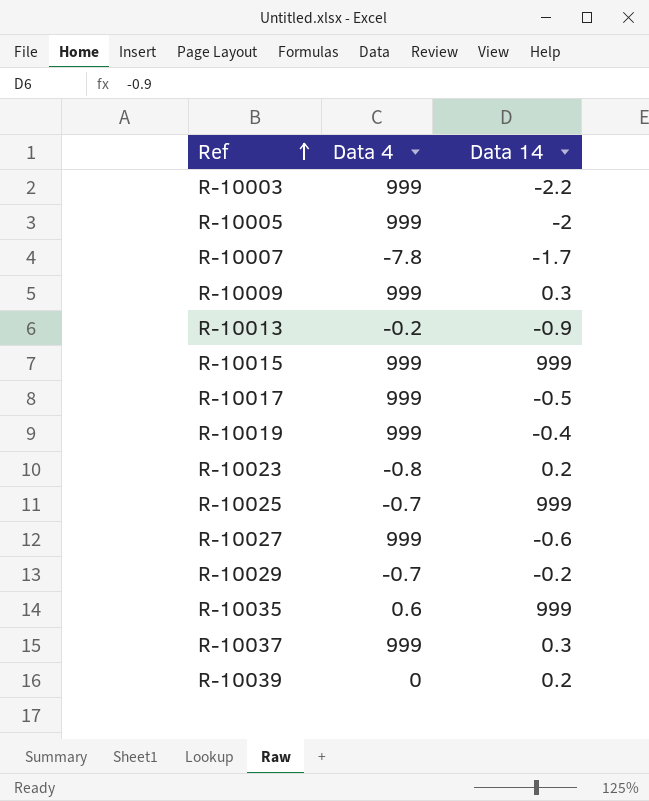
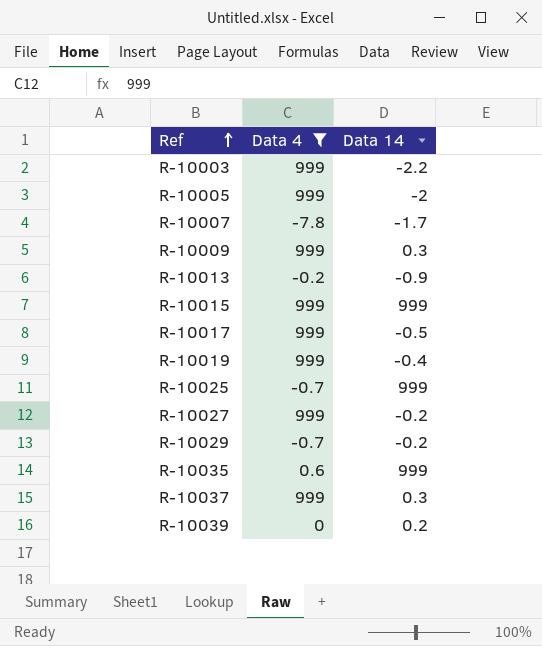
filter: none -> Data 4 != -0.8
R-10027 | Data 14: -0.6 -> -0.2

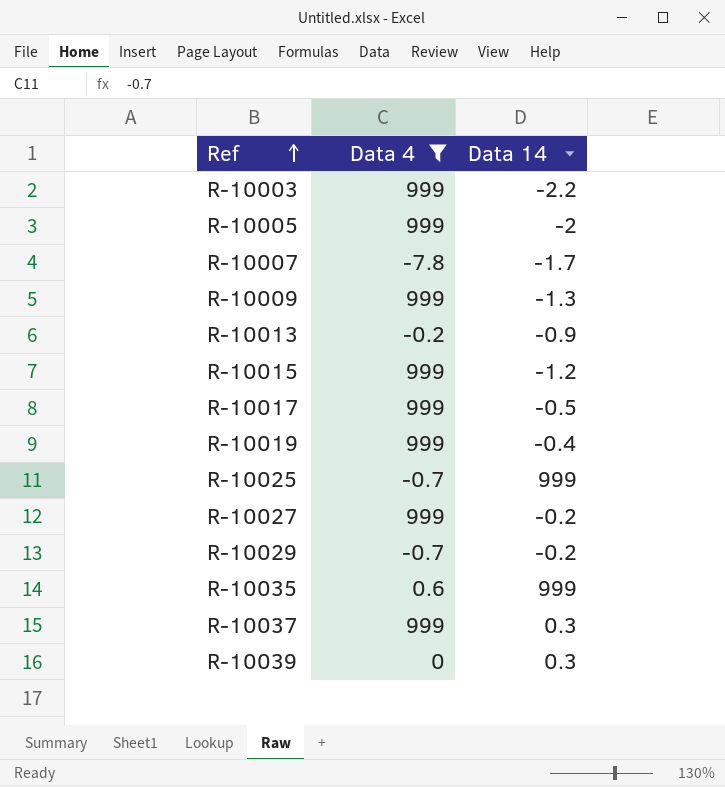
R-10009 | Data 14: 0.3 -> -1.3
R-10015 | Data 14: 999 -> -1.2
R-10039 | Data 14: 0.2 -> 0.3

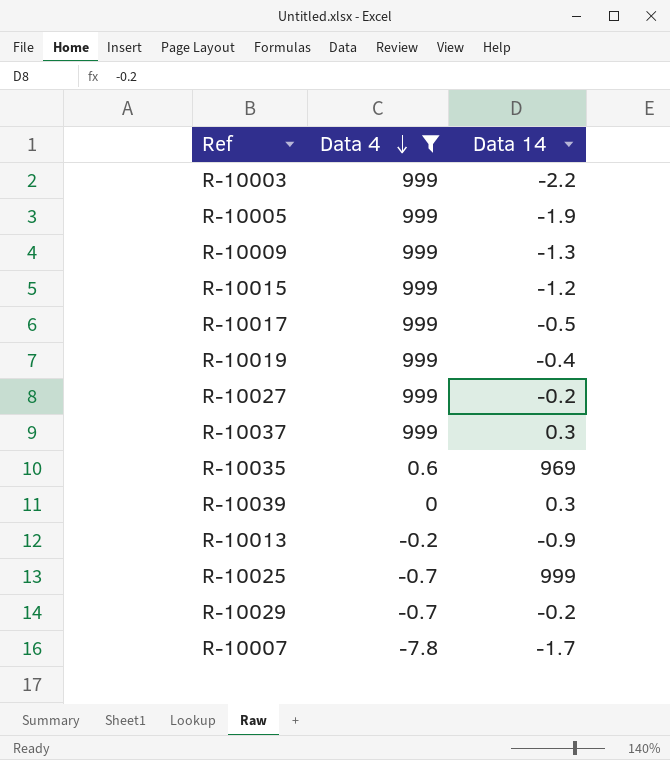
row order: Ref ascending -> Data 4 descending
R-10005 | Data 14: -2 -> -1.9
R-10035 | Data 14: 999 -> 969

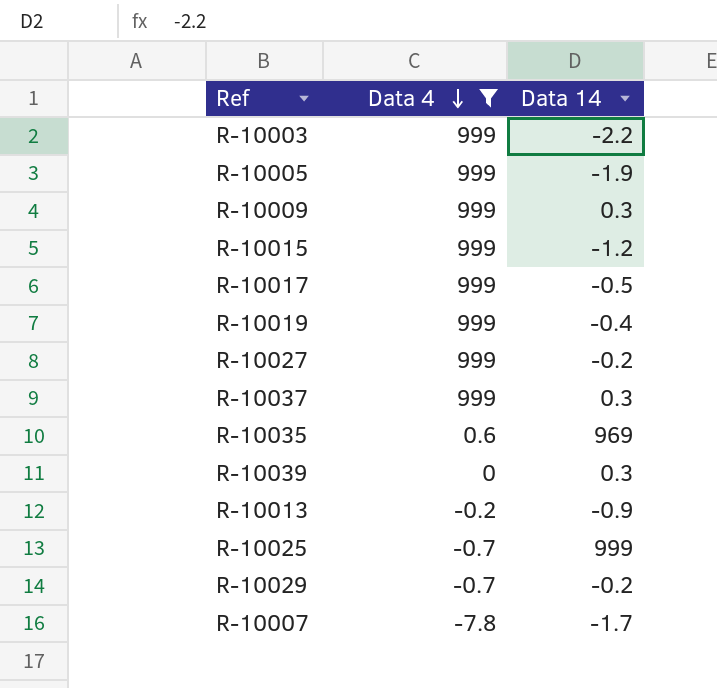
R-10009 | Data 14: -1.3 -> 0.3

